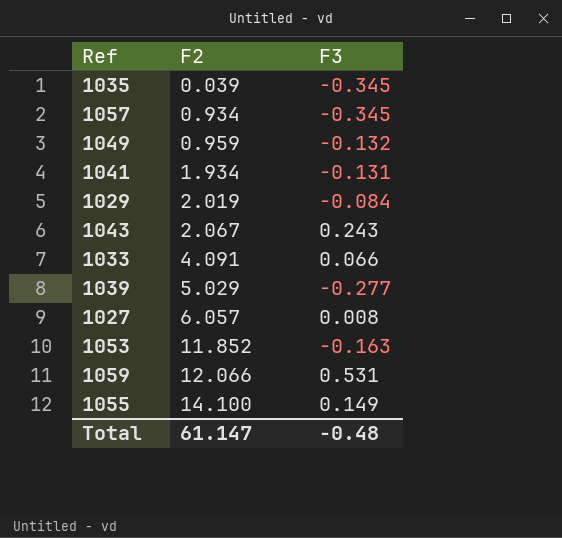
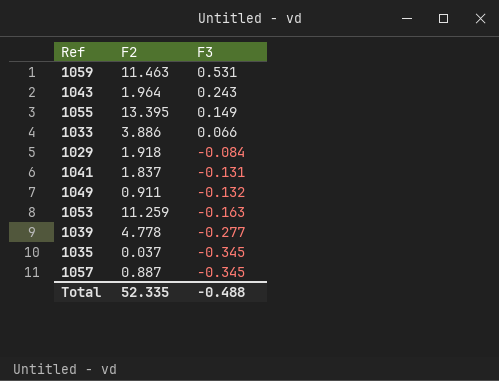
row order: F2 ascending -> F3 descending
row 1027: 6.057 | 0.008 -> none
1059 | F2: 12.066 -> 11.463
1043 | F2: 2.067 -> 1.964
1055 | F2: 14.100 -> 13.395
1033 | F2: 4.091 -> 3.886
1029 | F2: 2.019 -> 1.918
1041 | F2: 1.934 -> 1.837
1049 | F2: 0.959 -> 0.911
1053 | F2: 11.852 -> 11.259
1039 | F2: 5.029 -> 4.778
1035 | F2: 0.039 -> 0.037
1057 | F2: 0.934 -> 0.887
Total | F2: 61.147 -> 52.335
Total | F3: -0.48 -> -0.488

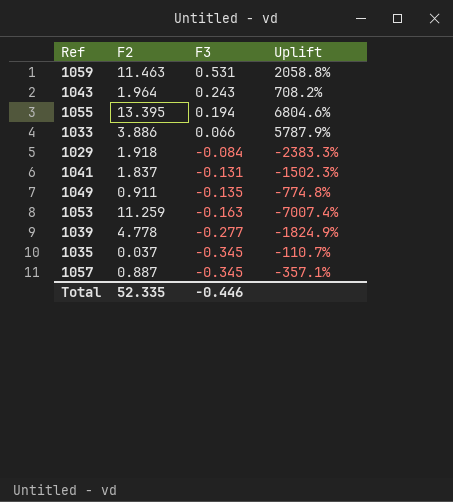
column Uplift | formula: none -> ([F2] - [F3]) / [F3]
1055 | F3: 0.149 -> 0.194
1049 | F3: -0.132 -> -0.135
Total | F3: -0.488 -> -0.446

